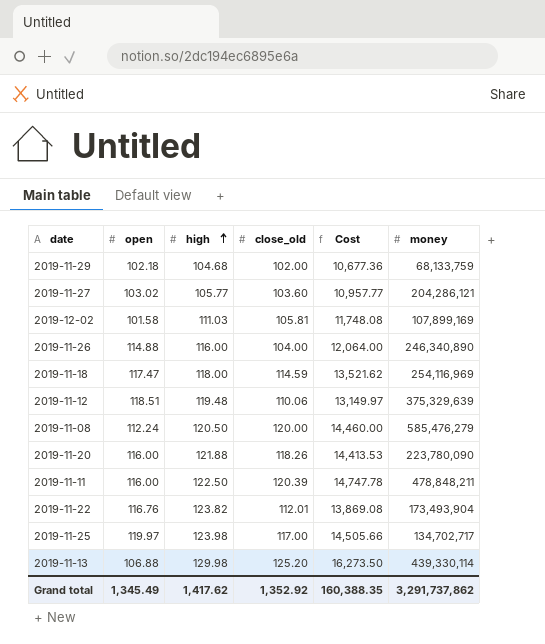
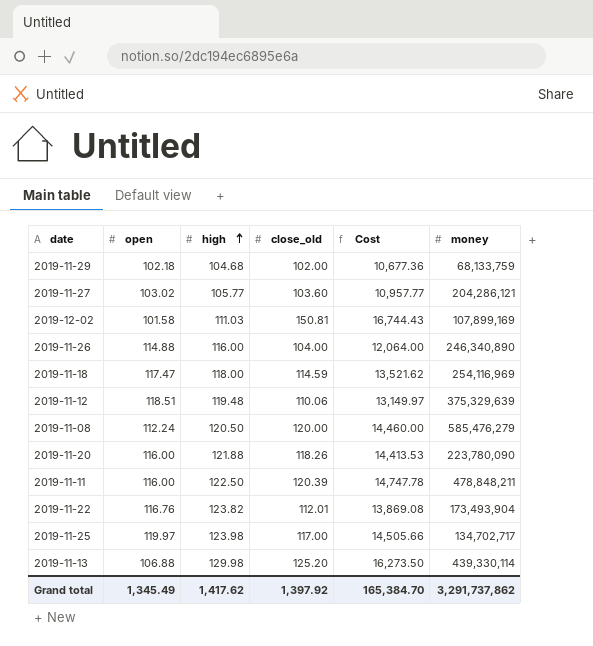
2019-12-02 | close_old: 105.81 -> 150.81
2019-12-02 | Cost: 11,748.08 -> 16,744.43
Grand total | close_old: 1,352.92 -> 1,397.92
Grand total | Cost: 160,388.35 -> 165,384.70

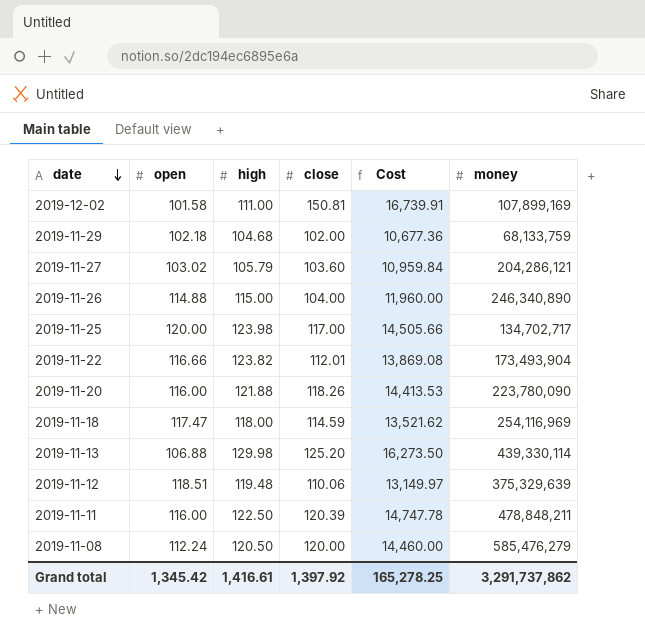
row order: high ascending -> date descending
column name: close_old -> close
2019-12-02 | high: 111.03 -> 111.00
2019-12-02 | Cost: 16,744.43 -> 16,739.91
2019-11-27 | high: 105.77 -> 105.79
2019-11-27 | Cost: 10,957.77 -> 10,959.84
2019-11-26 | high: 116.00 -> 115.00
2019-11-26 | Cost: 12,064.00 -> 11,960.00
2019-11-25 | open: 119.97 -> 120.00
2019-11-22 | open: 116.76 -> 116.66
Grand total | open: 1,345.49 -> 1,345.42
Grand total | high: 1,417.62 -> 1,416.61
Grand total | Cost: 165,384.70 -> 165,278.25

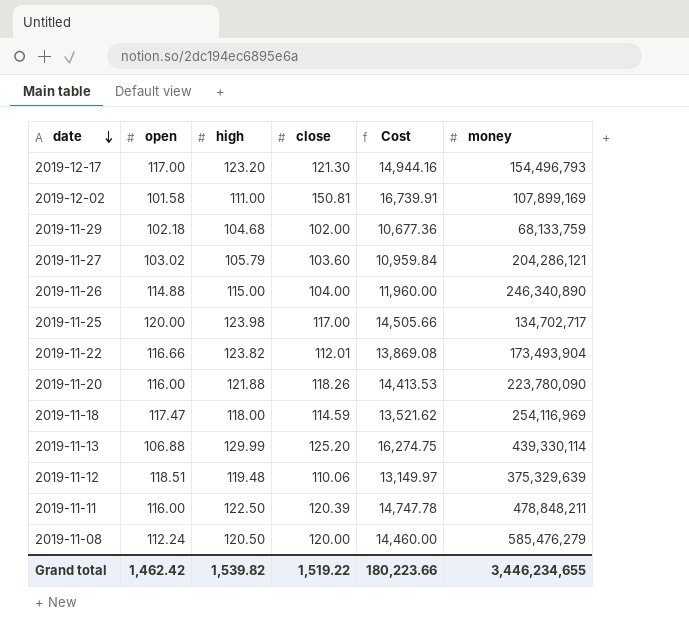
row 2019-12-17: none -> 117.00 | 123.20 | 121.30 | 14,944.16 | 154,496,793
2019-11-13 | high: 129.98 -> 129.99
2019-11-13 | Cost: 16,273.50 -> 16,274.75
Grand total | open: 1,345.42 -> 1,462.42
Grand total | high: 1,416.61 -> 1,539.82
Grand total | close: 1,397.92 -> 1,519.22
Grand total | Cost: 165,278.25 -> 180,223.66
Grand total | money: 3,291,737,862 -> 3,446,234,655

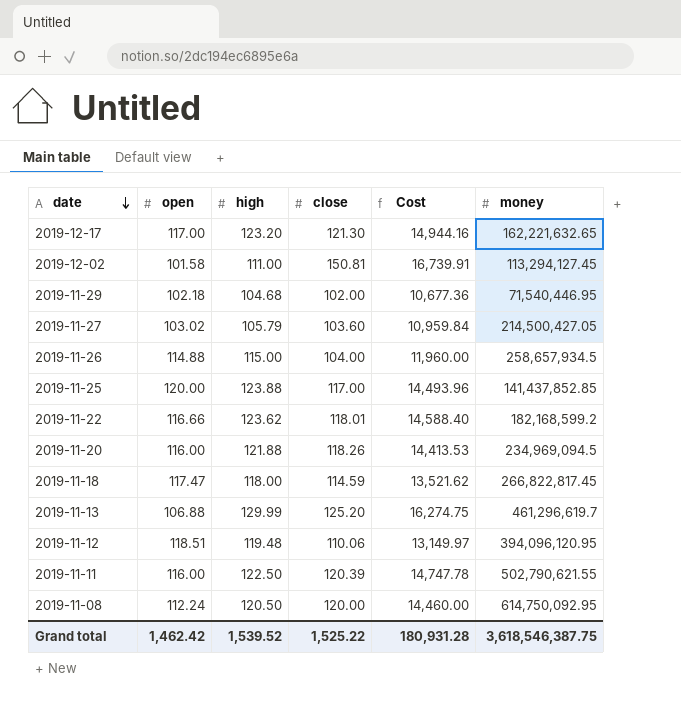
2019-12-17 | money: 154,496,793 -> 162,221,632.65
2019-12-02 | money: 107,899,169 -> 113,294,127.45
2019-11-29 | money: 68,133,759 -> 71,540,446.95
2019-11-27 | money: 204,286,121 -> 214,500,427.05
2019-11-26 | money: 246,340,890 -> 258,657,934.5
2019-11-25 | high: 123.98 -> 123.88
2019-11-25 | Cost: 14,505.66 -> 14,493.96
2019-11-25 | money: 134,702,717 -> 141,437,852.85
2019-11-22 | high: 123.82 -> 123.62
2019-11-22 | close: 112.01 -> 118.01
2019-11-22 | Cost: 13,869.08 -> 14,588.40
2019-11-22 | money: 173,493,904 -> 182,168,599.2
2019-11-20 | money: 223,780,090 -> 234,969,094.5
2019-11-18 | money: 254,116,969 -> 266,822,817.45
2019-11-13 | money: 439,330,114 -> 461,296,619.7
2019-11-12 | money: 375,329,639 -> 394,096,120.95
2019-11-11 | money: 478,848,211 -> 502,790,621.55
2019-11-08 | money: 585,476,279 -> 614,750,092.95
Grand total | high: 1,539.82 -> 1,539.52
Grand total | close: 1,519.22 -> 1,525.22
Grand total | Cost: 180,223.66 -> 180,931.28
Grand total | money: 3,446,234,655 -> 3,618,546,387.75

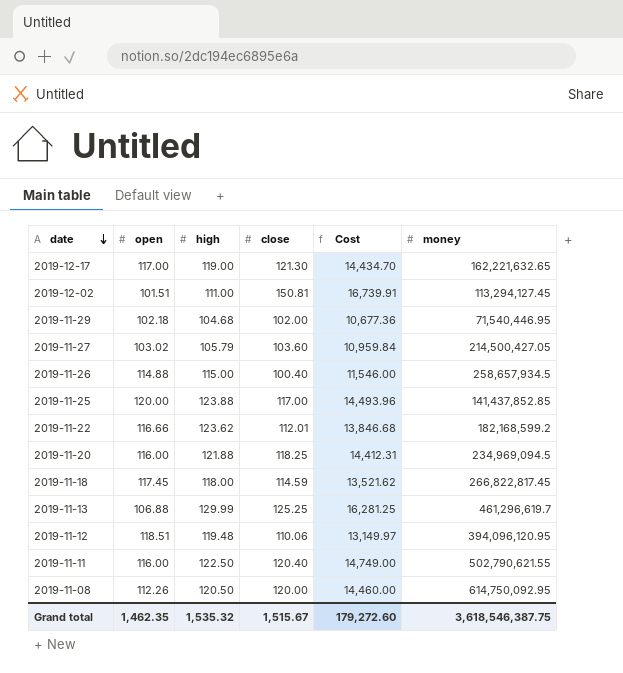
2019-12-17 | high: 123.20 -> 119.00
2019-12-17 | Cost: 14,944.16 -> 14,434.70
2019-12-02 | open: 101.58 -> 101.51
2019-11-26 | close: 104.00 -> 100.40
2019-11-26 | Cost: 11,960.00 -> 11,546.00
2019-11-22 | close: 118.01 -> 112.01
2019-11-22 | Cost: 14,588.40 -> 13,846.68
2019-11-20 | close: 118.26 -> 118.25
2019-11-20 | Cost: 14,413.53 -> 14,412.31
2019-11-18 | open: 117.47 -> 117.45
2019-11-13 | close: 125.20 -> 125.25
2019-11-13 | Cost: 16,274.75 -> 16,281.25
2019-11-11 | close: 120.39 -> 120.40
2019-11-11 | Cost: 14,747.78 -> 14,749.00
2019-11-08 | open: 112.24 -> 112.26
Grand total | open: 1,462.42 -> 1,462.35
Grand total | high: 1,539.52 -> 1,535.32
Grand total | close: 1,525.22 -> 1,515.67
Grand total | Cost: 180,931.28 -> 179,272.60

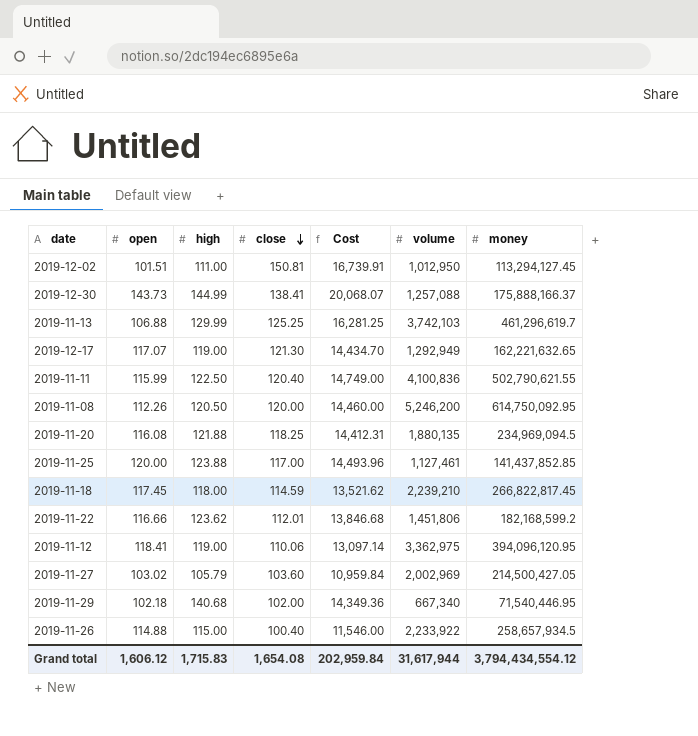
row order: date descending -> close descending
column volume | position: none -> 6
row 2019-12-30: none -> 143.73 | 144.99 | 138.41 | 20,068.07 | 1,257,088 | 175,888,166.37
2019-12-17 | open: 117.00 -> 117.07
2019-11-11 | open: 116.00 -> 115.99
2019-11-20 | open: 116.00 -> 116.08
2019-11-12 | open: 118.51 -> 118.41
2019-11-12 | high: 119.48 -> 119.00
2019-11-12 | Cost: 13,149.97 -> 13,097.14
2019-11-29 | high: 104.68 -> 140.68
2019-11-29 | Cost: 10,677.36 -> 14,349.36
Grand total | open: 1,462.35 -> 1,606.12
Grand total | high: 1,535.32 -> 1,715.83
Grand total | close: 1,515.67 -> 1,654.08
Grand total | Cost: 179,272.60 -> 202,959.84
Grand total | money: 3,618,546,387.75 -> 3,794,434,554.12

